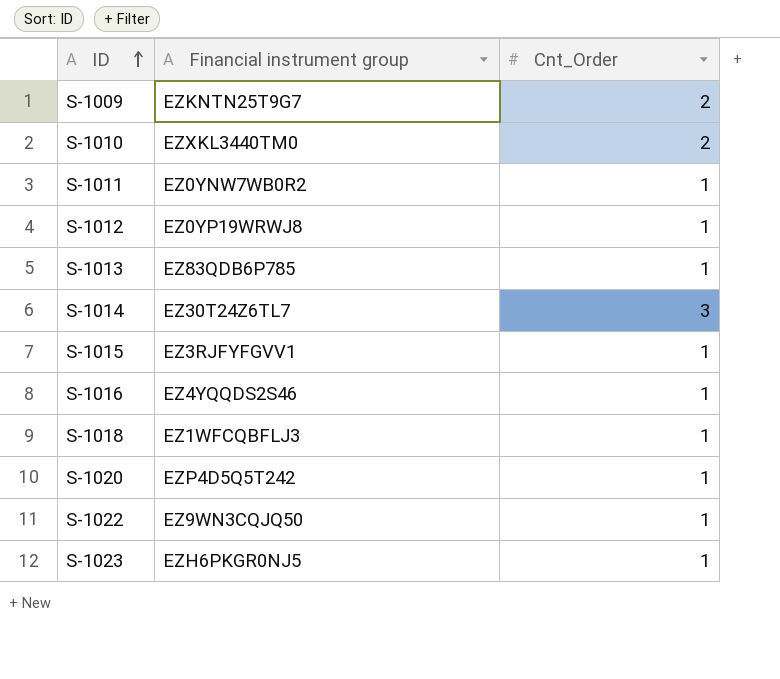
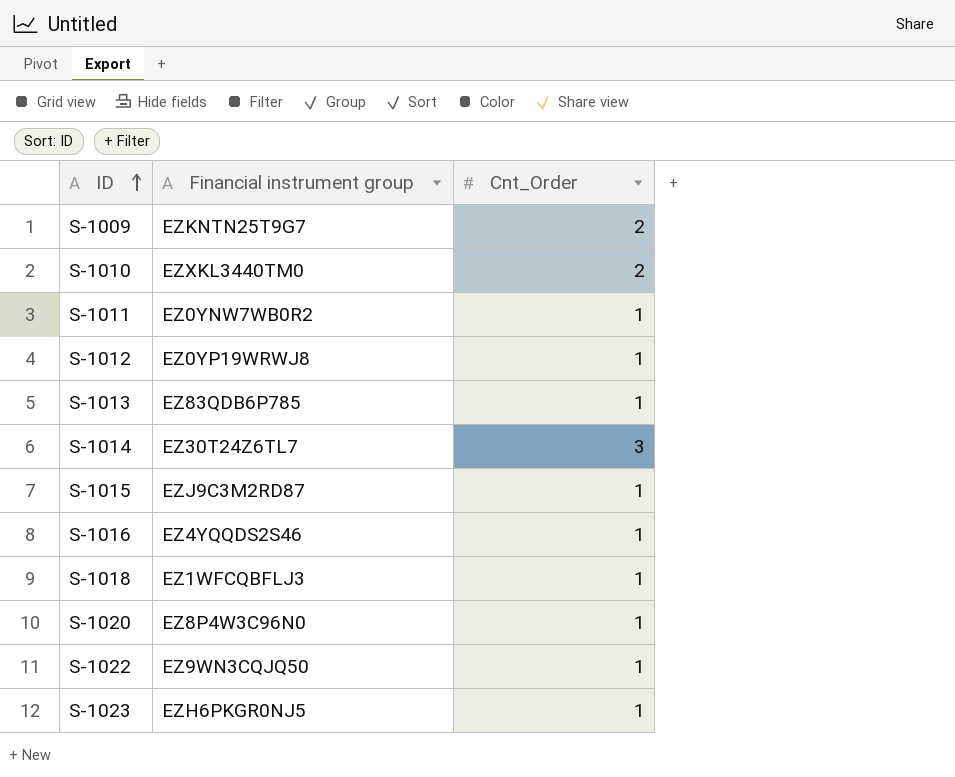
S-1015 | Financial instrument group: EZ3RJFYFGVV1 -> EZJ9C3M2RD87
S-1020 | Financial instrument group: EZP4D5Q5T242 -> EZ8P4W3C96N0

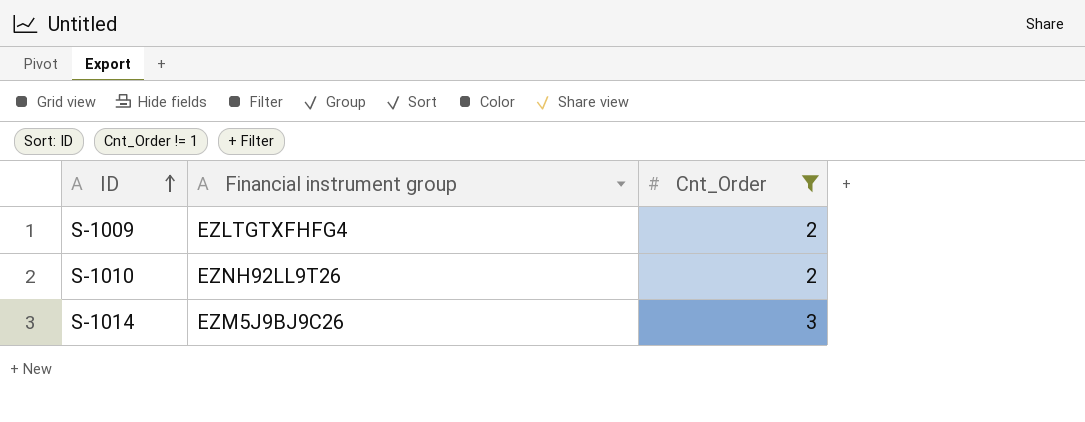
filter: none -> Cnt_Order != 1
S-1009 | Financial instrument group: EZKNTN25T9G7 -> EZLTGTXFHFG4
S-1010 | Financial instrument group: EZXKL3440TM0 -> EZNH92LL9T26
S-1014 | Financial instrument group: EZ30T24Z6TL7 -> EZM5J9BJ9C26

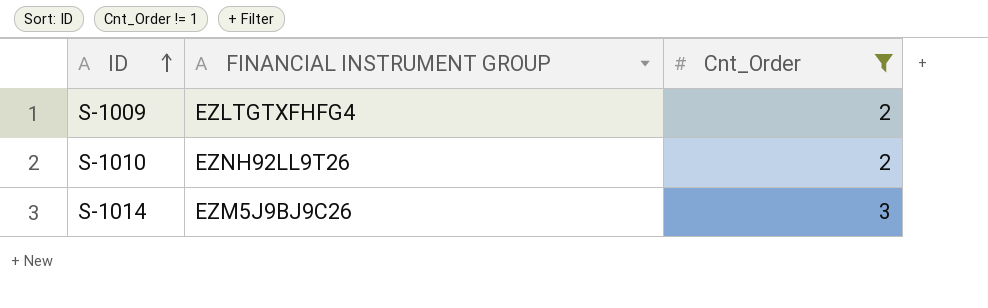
column name: Financial instrument group -> FINANCIAL INSTRUMENT GROUP

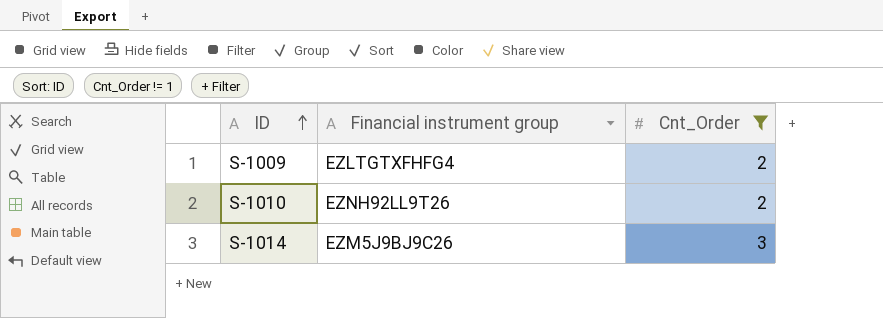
column name: FINANCIAL INSTRUMENT GROUP -> Financial instrument group

